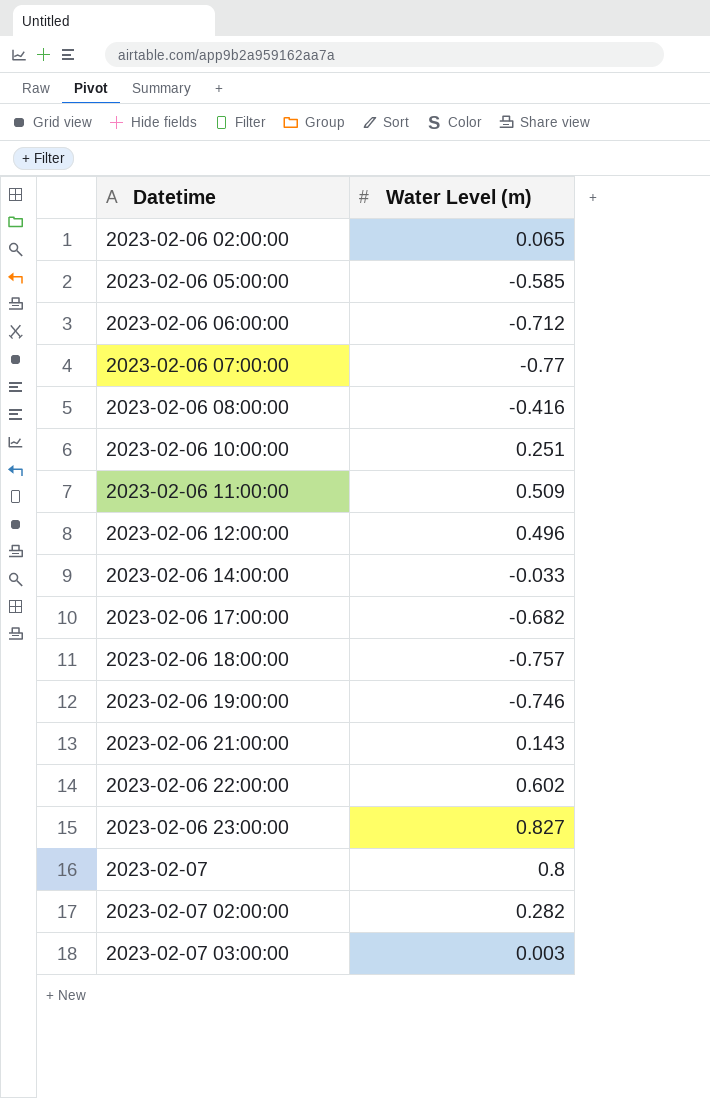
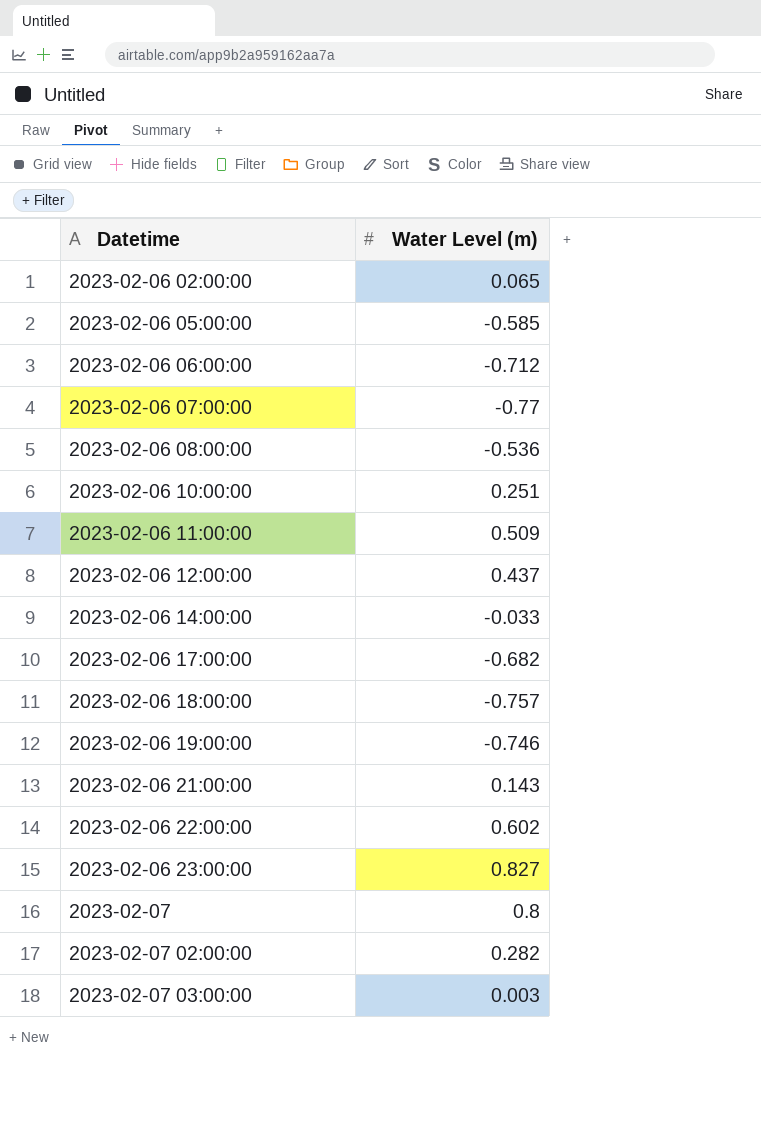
2023-02-06 08:00:00 | Water Level (m): -0.416 -> -0.536
2023-02-06 12:00:00 | Water Level (m): 0.496 -> 0.437

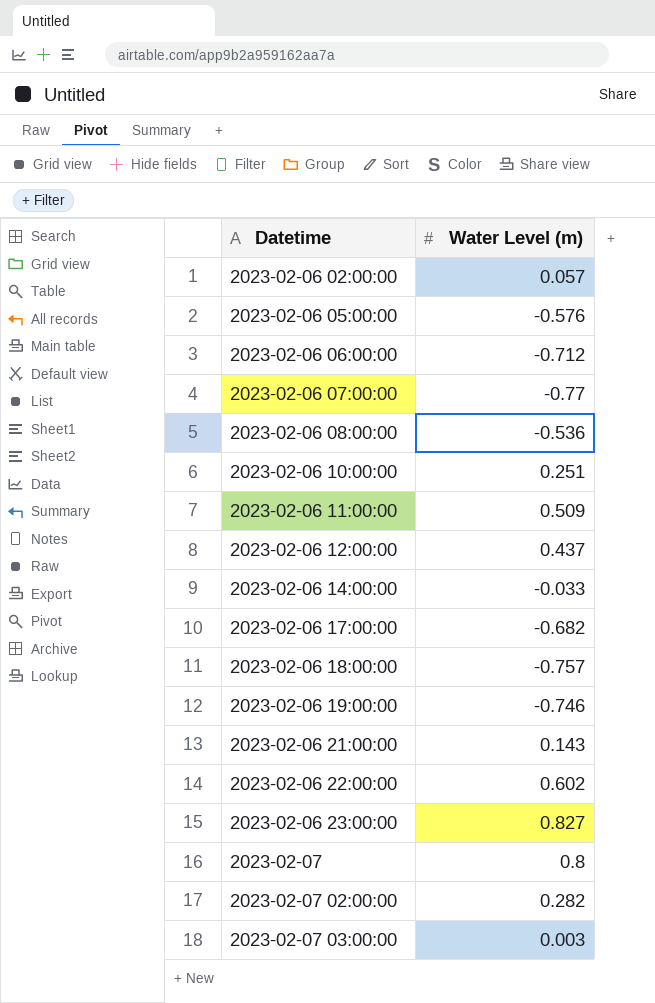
2023-02-06 02:00:00 | Water Level (m): 0.065 -> 0.057
2023-02-06 05:00:00 | Water Level (m): -0.585 -> -0.576

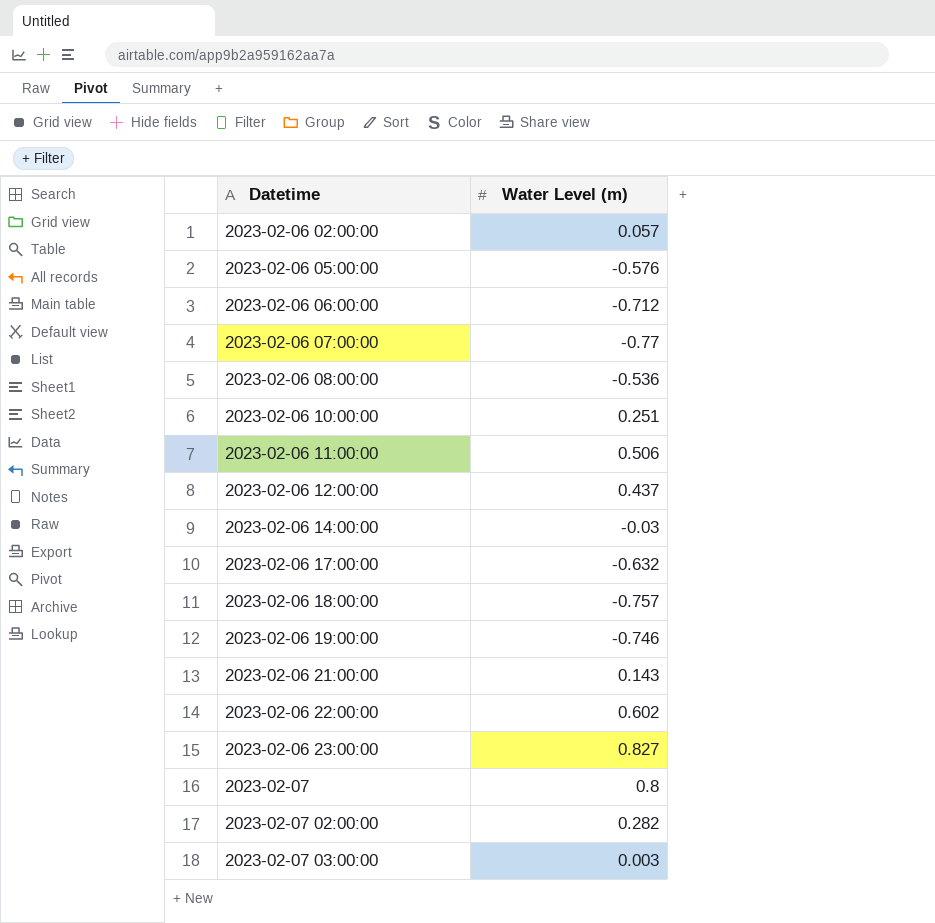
2023-02-06 11:00:00 | Water Level (m): 0.509 -> 0.506
2023-02-06 14:00:00 | Water Level (m): -0.033 -> -0.03
2023-02-06 17:00:00 | Water Level (m): -0.682 -> -0.632

